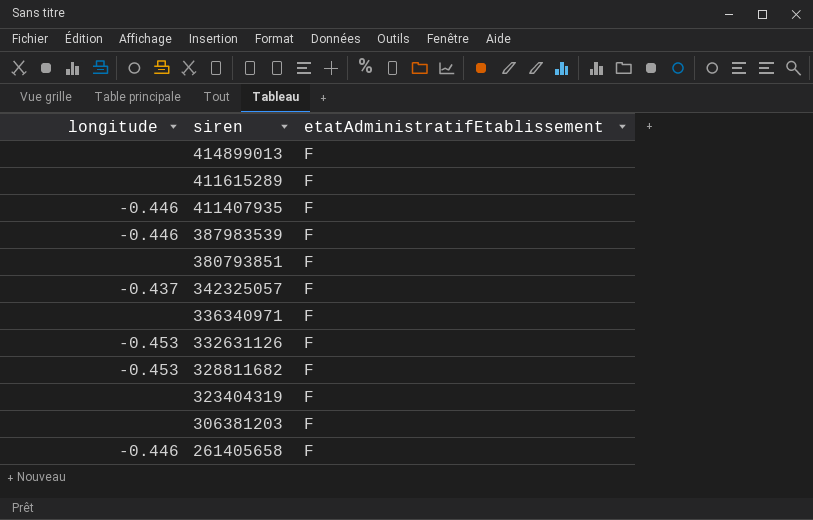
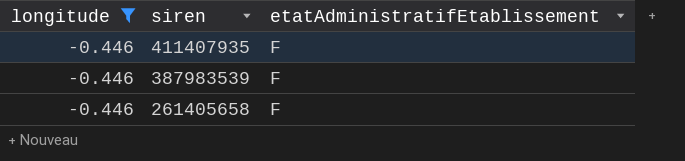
filter: none -> longitude = -0.446

